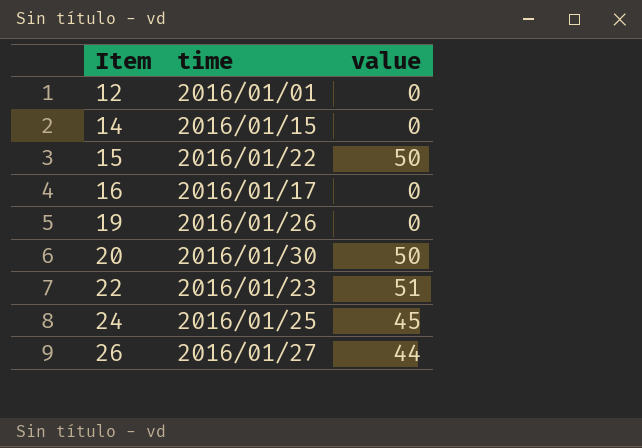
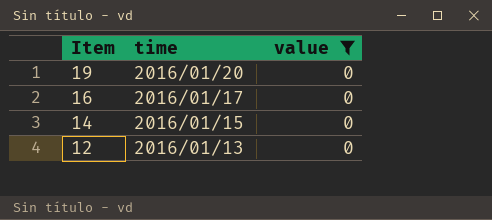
filter: none -> value = 0
row order: Item ascending -> Item descending
19 | time: 2016/01/26 -> 2016/01/20
12 | time: 2016/01/01 -> 2016/01/13

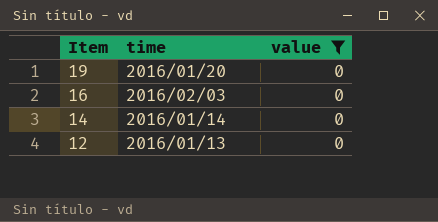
16 | time: 2016/01/17 -> 2016/02/03
14 | time: 2016/01/15 -> 2016/01/14

